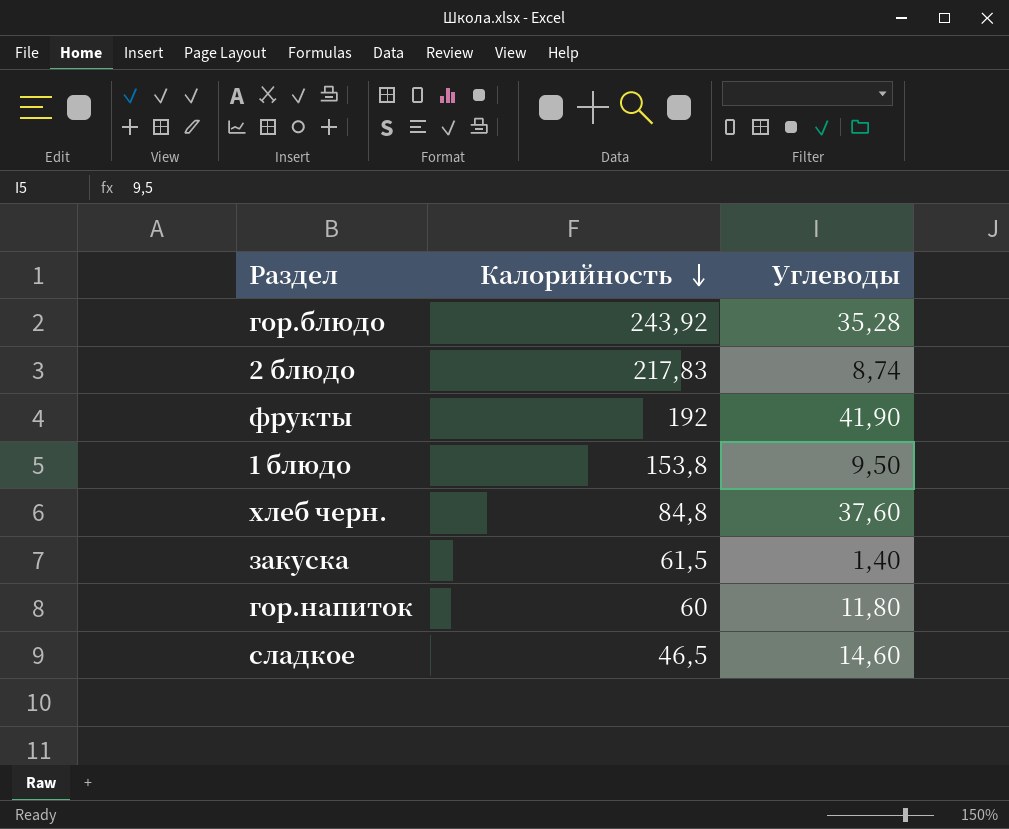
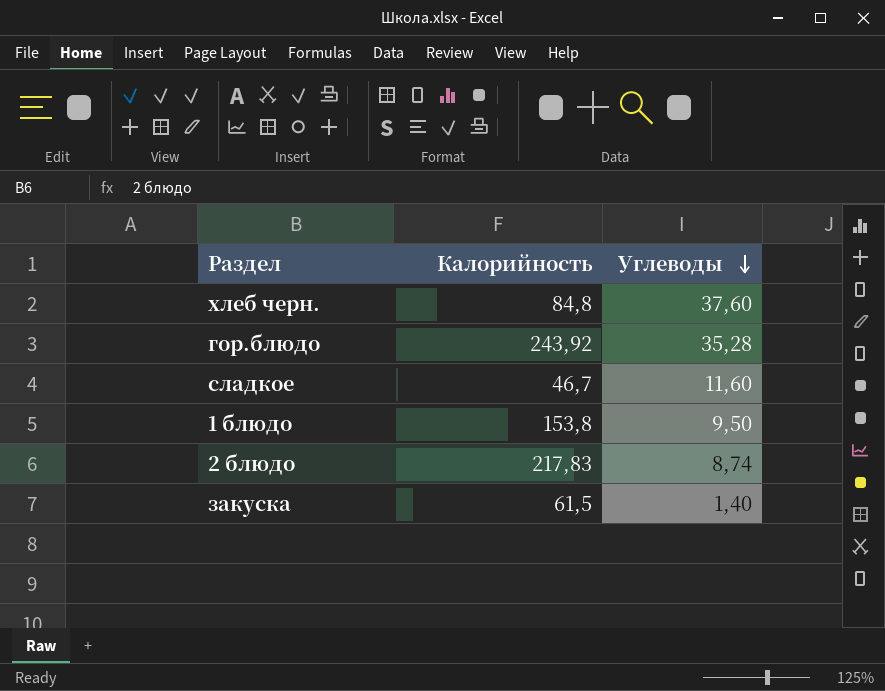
row order: Калорийность descending -> Углеводы descending
row фрукты: 192 | 41,90 -> none
row гор.напиток: 60 | 11,80 -> none
сладкое | Калорийность: 46,5 -> 46,7
сладкое | Углеводы: 14,60 -> 11,60

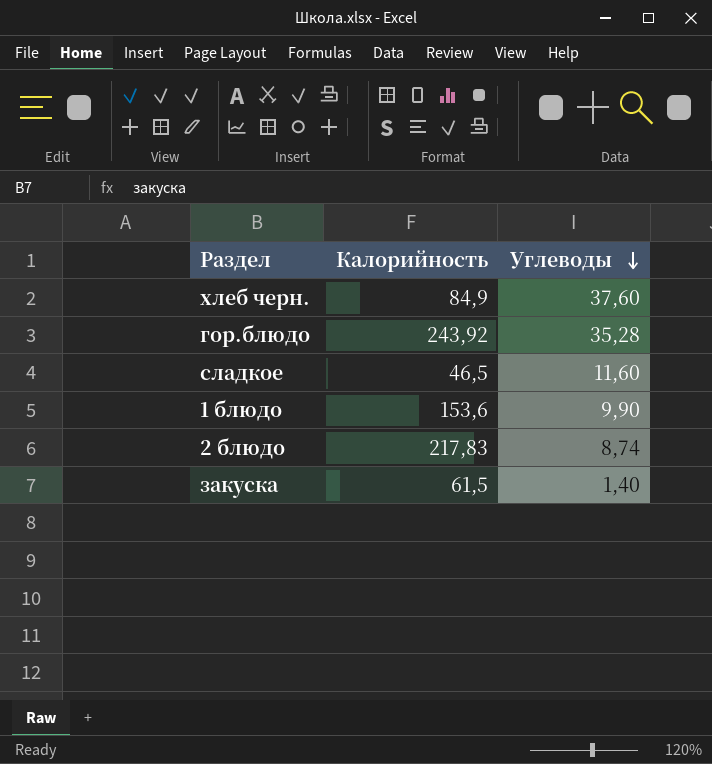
хлеб черн. | Калорийность: 84,8 -> 84,9
сладкое | Калорийность: 46,7 -> 46,5
1 блюдо | Калорийность: 153,8 -> 153,6
1 блюдо | Углеводы: 9,50 -> 9,90

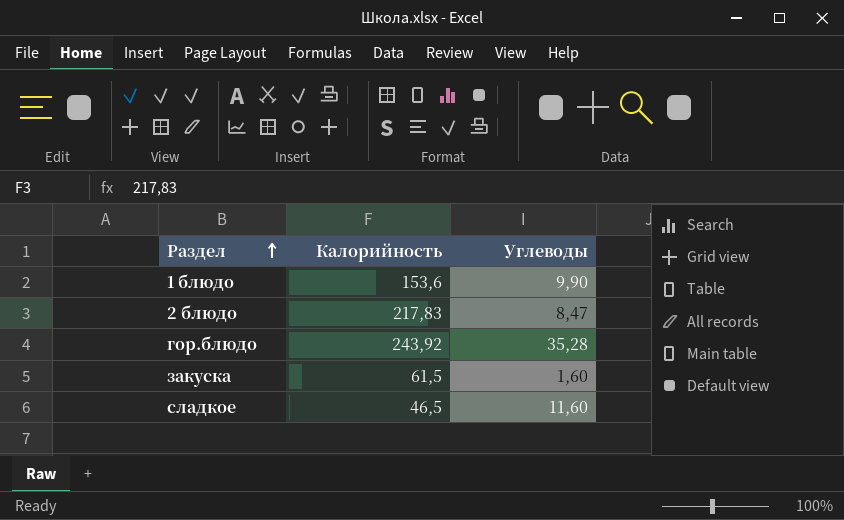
row order: Углеводы descending -> Раздел ascending
row хлеб черн.: 84,9 | 37,60 -> none
2 блюдо | Углеводы: 8,74 -> 8,47
закуска | Углеводы: 1,40 -> 1,60

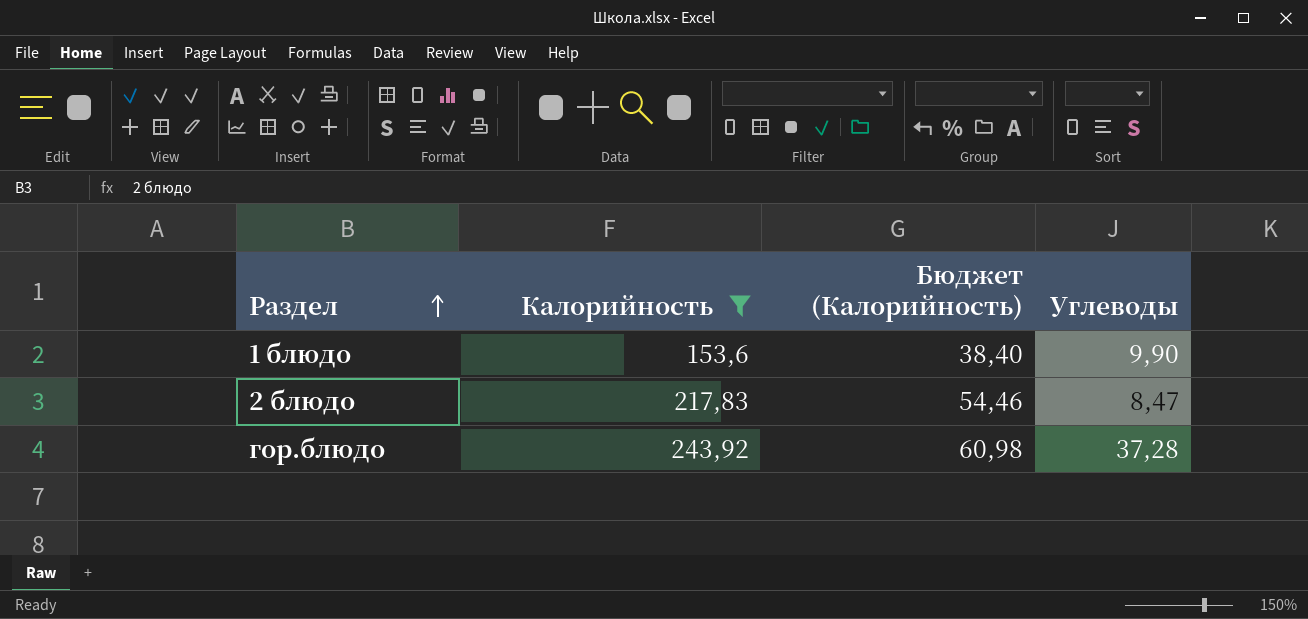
filter: none -> Калорийность >= 153,6
column Бюджет (Калорийность) | formula: none -> [Калорийность] * 0,25
гор.блюдо | Углеводы: 35,28 -> 37,28

